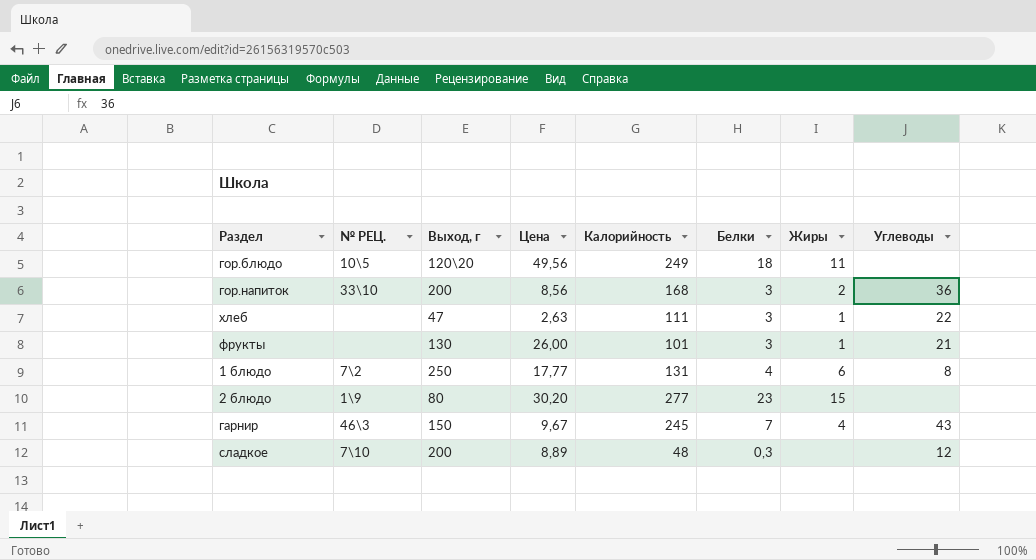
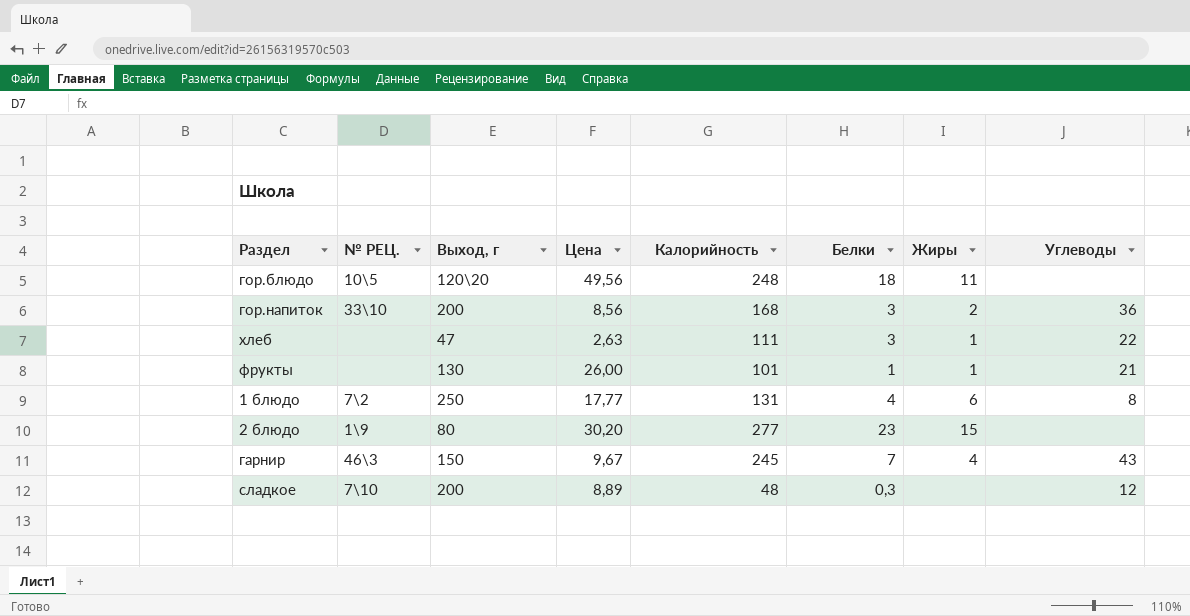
гор.блюдо | Калорийность: 249 -> 248
фрукты | Белки: 3 -> 1

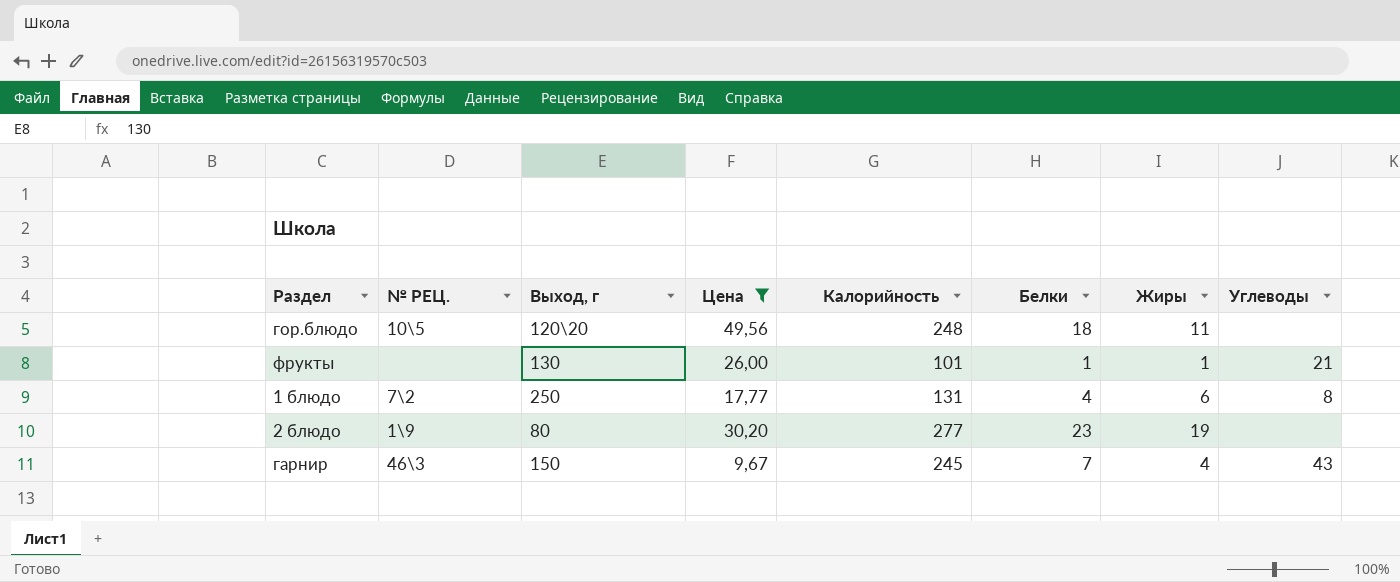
filter: none -> Цена >= 9,67
2 блюдо | Жиры: 15 -> 19

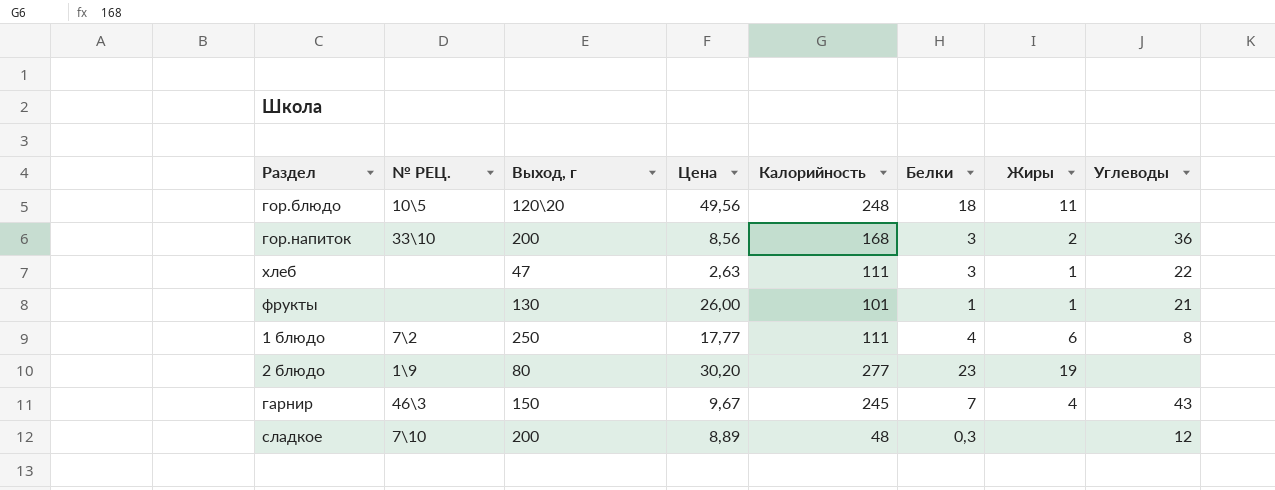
filter: Цена >= 9,67 -> none
1 блюдо | Калорийность: 131 -> 111

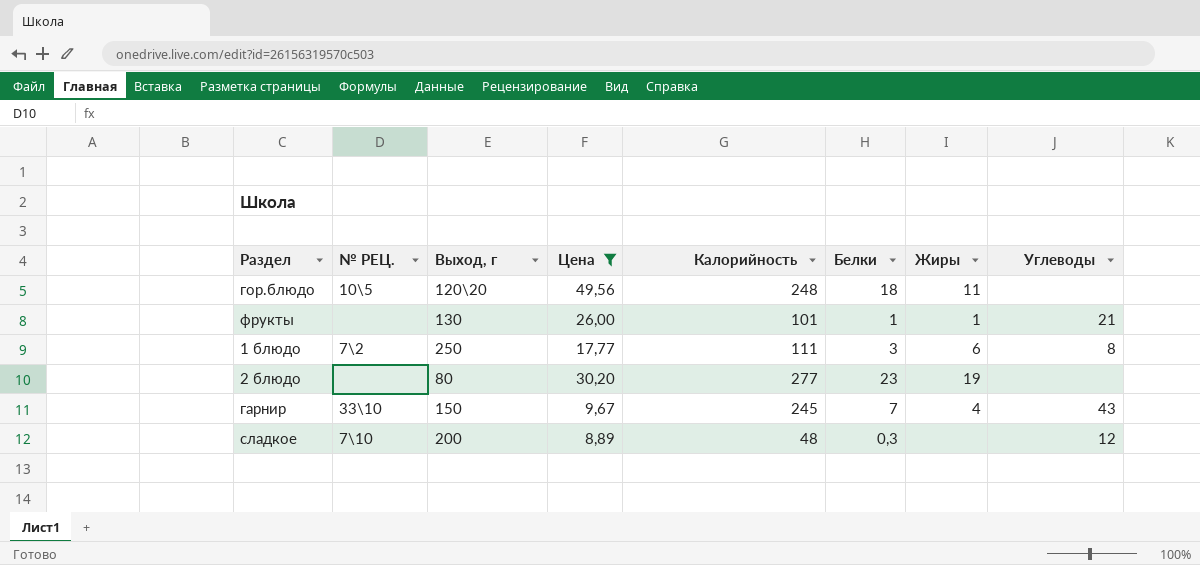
filter: none -> Цена >= 8,89
1 блюдо | Белки: 4 -> 3
2 блюдо | № РЕЦ.: 1\9 -> none
гарнир | № РЕЦ.: 46\3 -> 33\10

